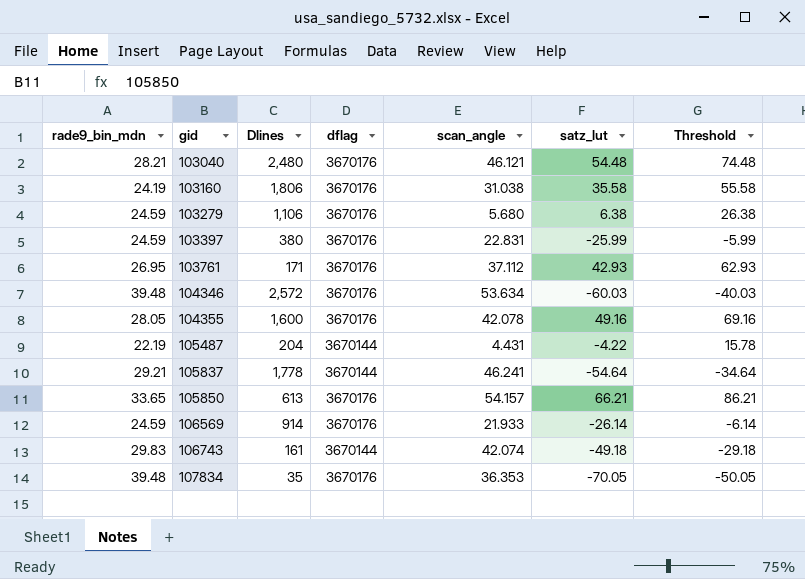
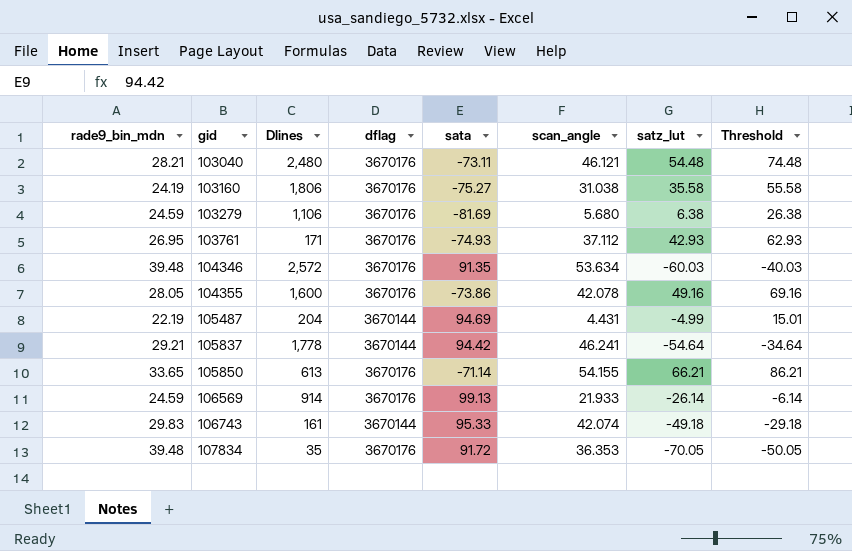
column sata | position: none -> 5
row 103397: 24.59 | 380 | 3670176 | 22.831 | -25.99 | -5.99 -> none
105487 | satz_lut: -4.22 -> -4.99
105487 | Threshold: 15.78 -> 15.01
105850 | scan_angle: 54.157 -> 54.155

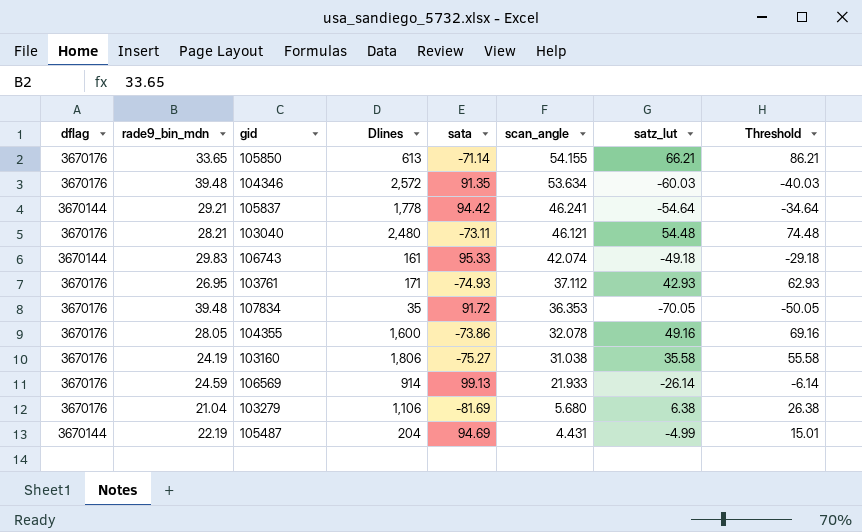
row order: gid ascending -> scan_angle descending
column dflag | position: 4 -> 1
104355 | scan_angle: 42.078 -> 32.078
103279 | rade9_bin_mdn: 24.59 -> 21.04

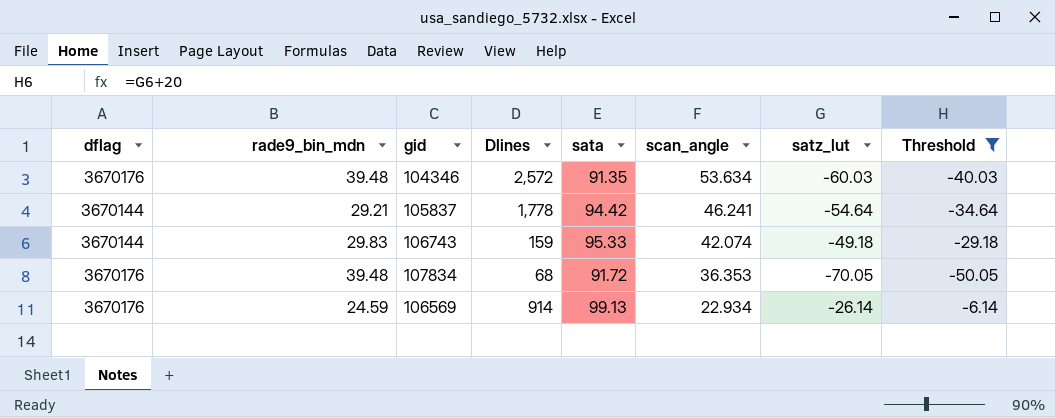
filter: none -> Threshold <= -6.14
106743 | Dlines: 161 -> 159
107834 | Dlines: 35 -> 68
106569 | scan_angle: 21.933 -> 22.934

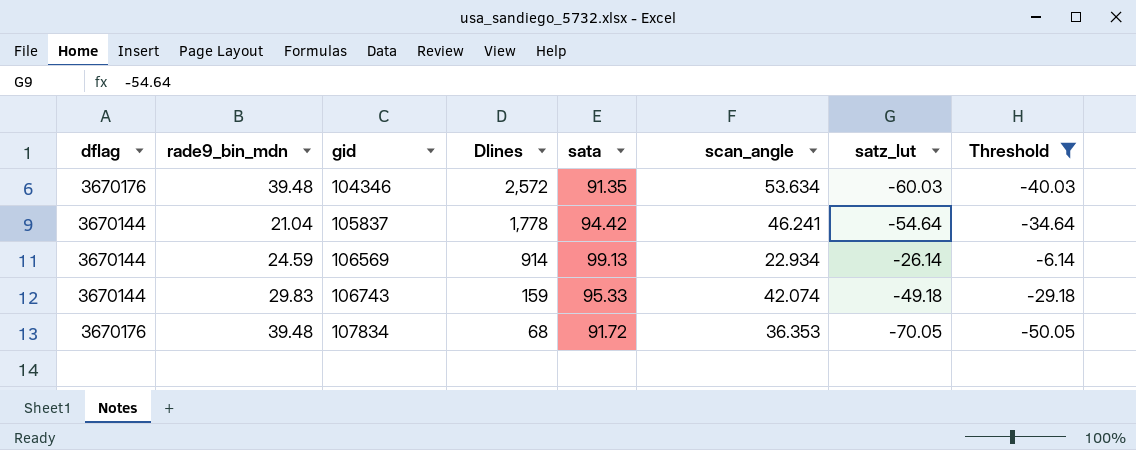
row order: scan_angle descending -> gid ascending
105837 | rade9_bin_mdn: 29.21 -> 21.04
106569 | dflag: 3670176 -> 3670144

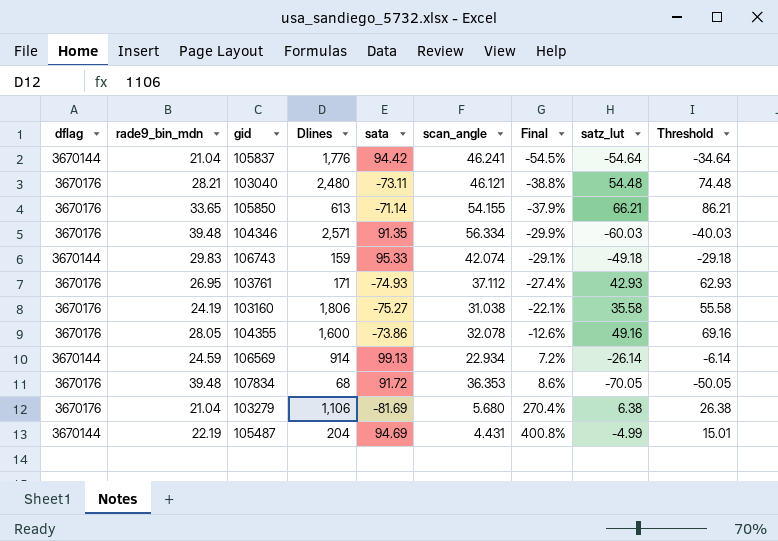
filter: Threshold <= -6.14 -> none
row order: gid ascending -> Final ascending
column Final | formula: none -> ([rade9_bin_mdn] - [scan_angle]) / [scan_angle]
105837 | Dlines: 1,778 -> 1,776
104346 | Dlines: 2,572 -> 2,571
104346 | scan_angle: 53.634 -> 56.334

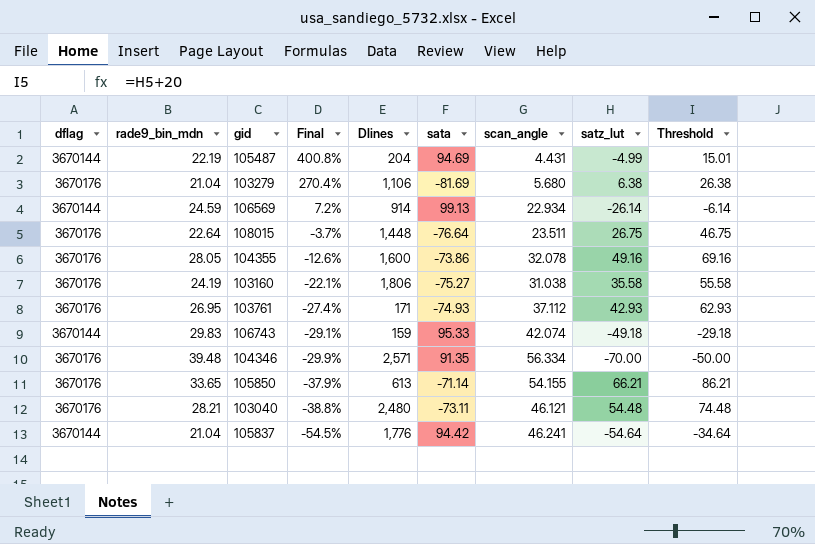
row order: Final ascending -> Final descending
column Final | position: 7 -> 4
row 107834: 3670176 | 39.48 | 68 | 91.72 | 36.353 | 8.6% | -70.05 | -50.05 -> none
row 108015: none -> 3670176 | 22.64 | -3.7% | 1,448 | -76.64 | 23.511 | 26.75 | 46.75
104346 | satz_lut: -60.03 -> -70.00
104346 | Threshold: -40.03 -> -50.00

